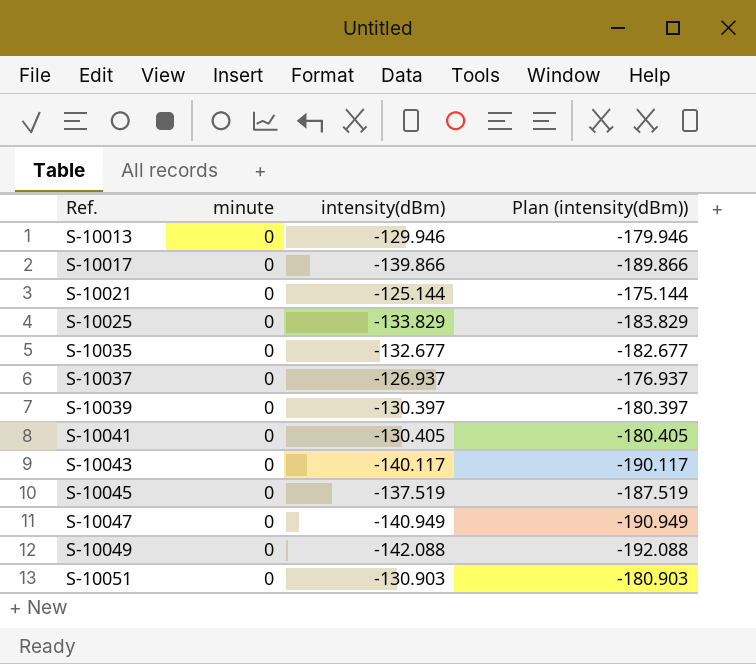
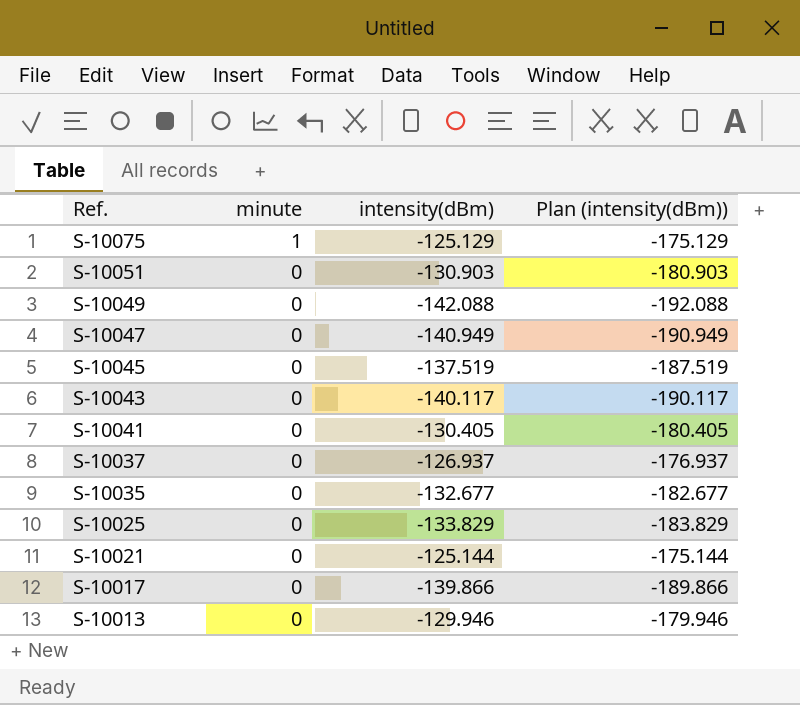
row order: Ref. ascending -> Ref. descending
row S-10039: 0 | -130.397 | -180.397 -> none
row S-10075: none -> 1 | -125.129 | -175.129

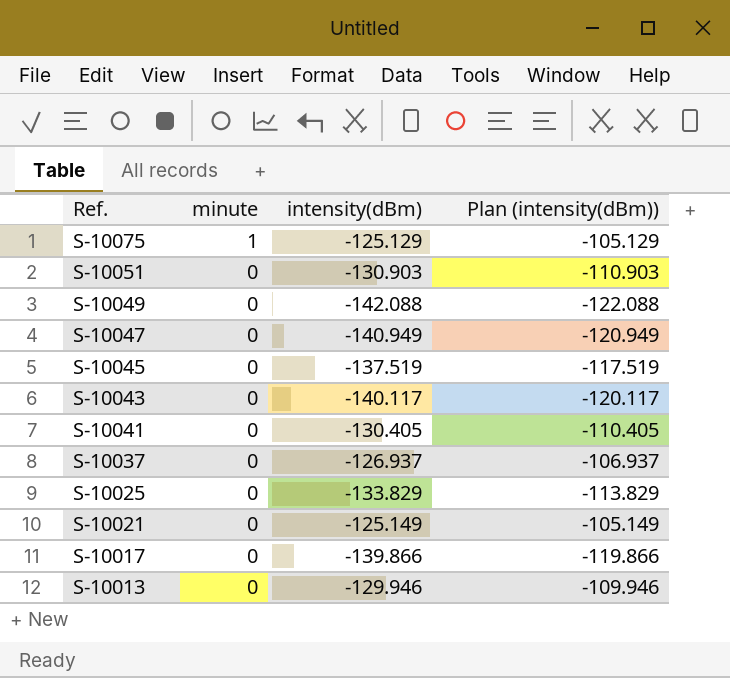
column Plan (intensity(dBm)) | formula: [intensity(dBm)] - 50 -> [intensity(dBm)] + 20
row S-10035: 0 | -132.677 | -182.677 -> none
S-10021 | intensity(dBm): -125.144 -> -125.149

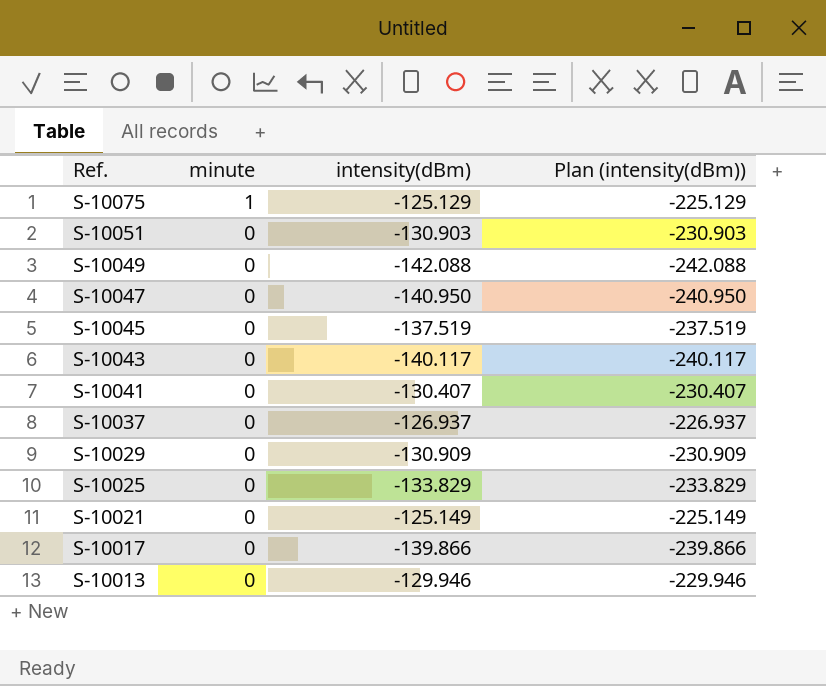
column Plan (intensity(dBm)) | formula: [intensity(dBm)] + 20 -> [intensity(dBm)] - 100
S-10047 | intensity(dBm): -140.949 -> -140.950
S-10041 | intensity(dBm): -130.405 -> -130.407
row S-10029: none -> 0 | -130.909 | -230.909

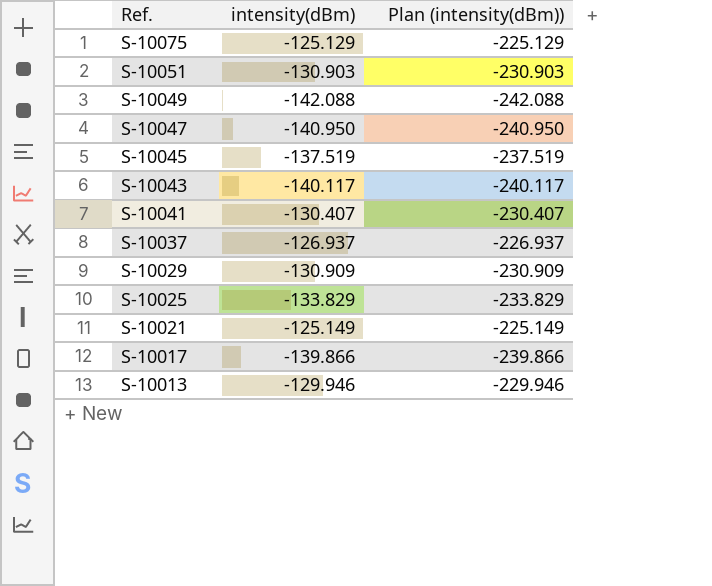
column minute | position: 2 -> none

